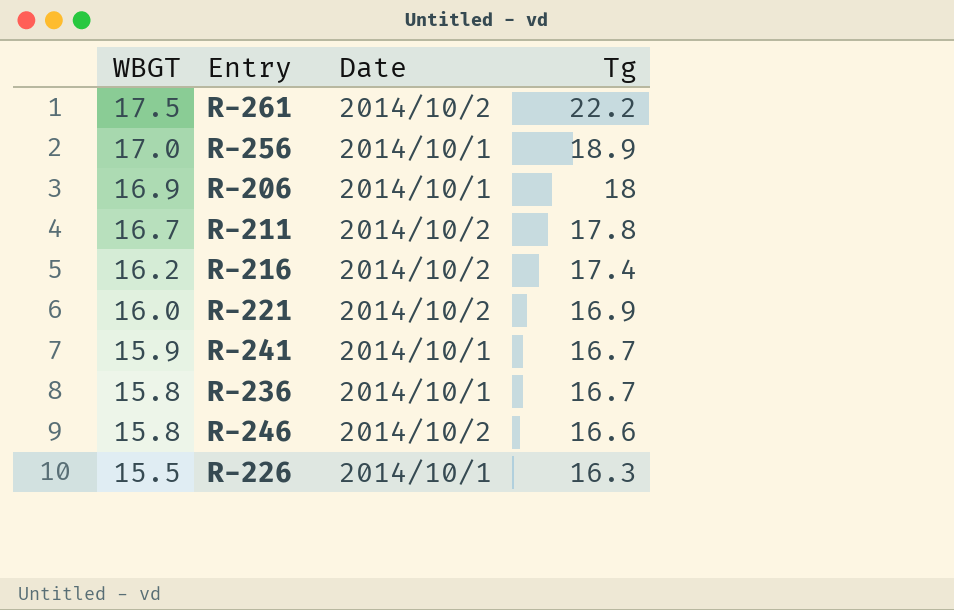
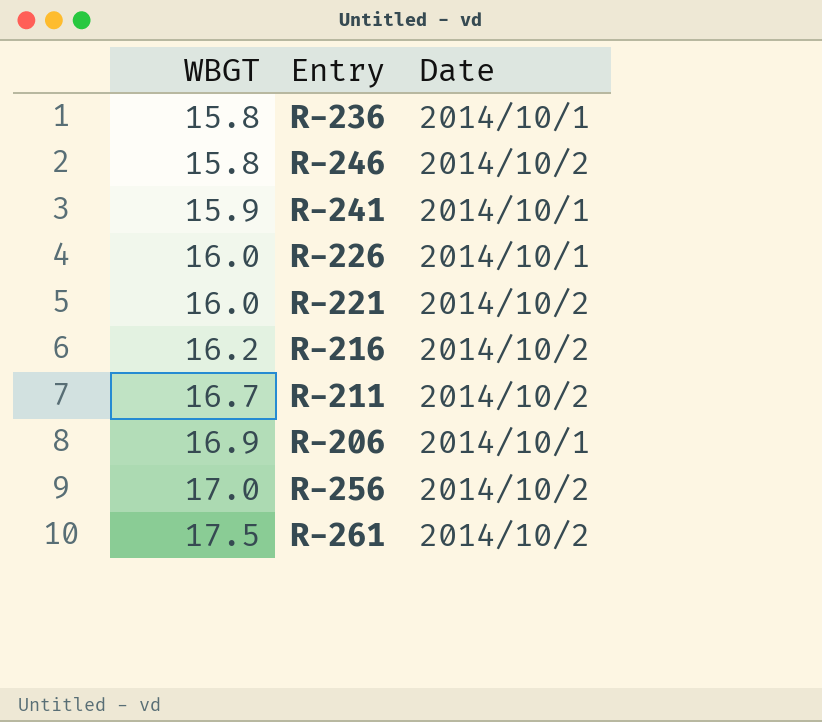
row order: WBGT descending -> WBGT ascending
column Tg | position: 4 -> none
R-226 | WBGT: 15.5 -> 16.0
R-256 | Date: 2014/10/1 -> 2014/10/2

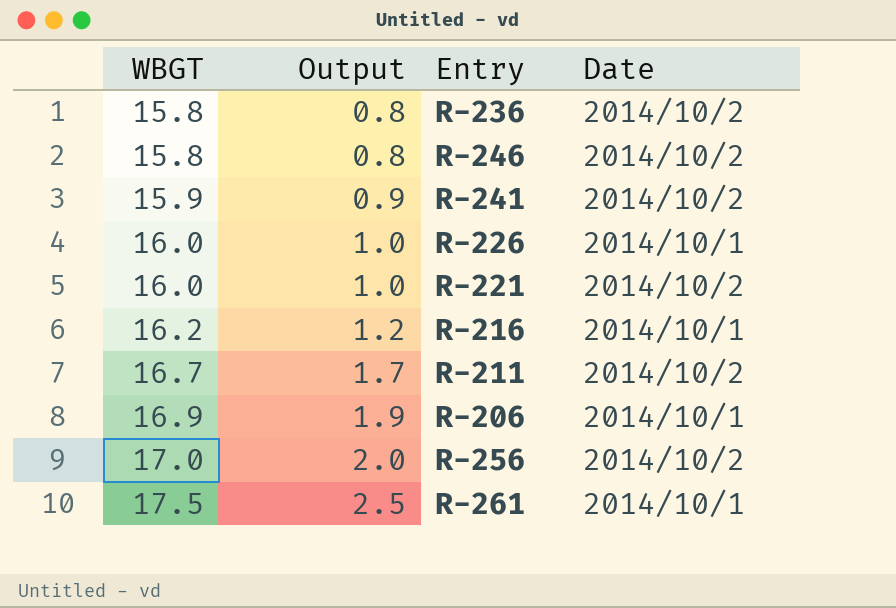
column Output | formula: none -> [WBGT] - 15
R-236 | Date: 2014/10/1 -> 2014/10/2
R-241 | Date: 2014/10/1 -> 2014/10/2
R-216 | Date: 2014/10/2 -> 2014/10/1
R-261 | Date: 2014/10/2 -> 2014/10/1

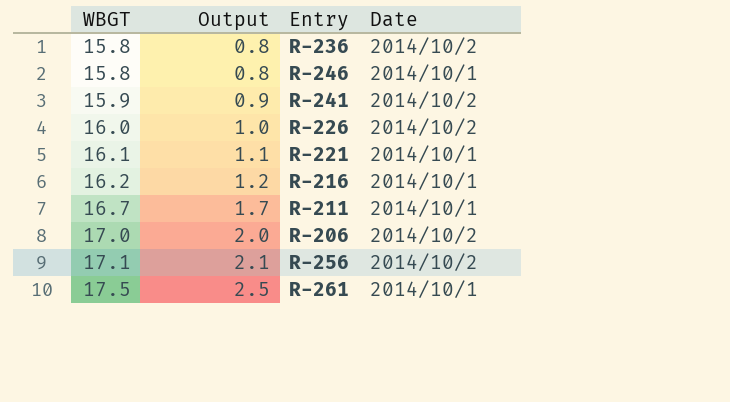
R-246 | Date: 2014/10/2 -> 2014/10/1
R-226 | Date: 2014/10/1 -> 2014/10/2
R-221 | WBGT: 16.0 -> 16.1
R-221 | Output: 1.0 -> 1.1
R-221 | Date: 2014/10/2 -> 2014/10/1
R-211 | Date: 2014/10/2 -> 2014/10/1
R-206 | WBGT: 16.9 -> 17.0
R-206 | Output: 1.9 -> 2.0
R-206 | Date: 2014/10/1 -> 2014/10/2
R-256 | WBGT: 17.0 -> 17.1
R-256 | Output: 2.0 -> 2.1

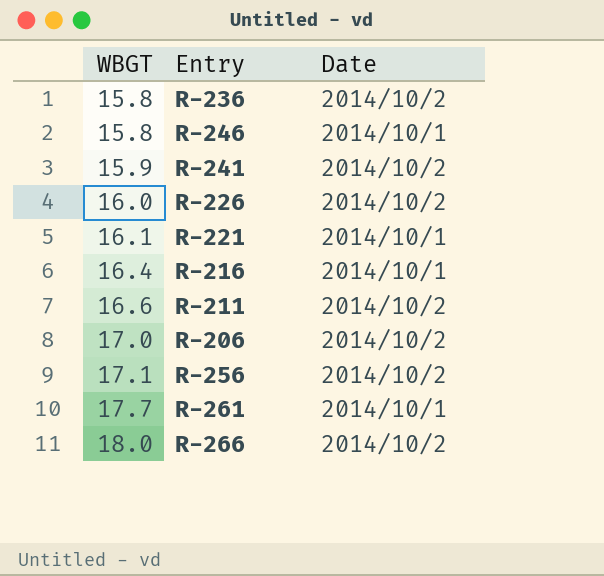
column Output | formula: [WBGT] - 15 -> none
R-216 | WBGT: 16.2 -> 16.4
R-211 | WBGT: 16.7 -> 16.6
R-211 | Date: 2014/10/1 -> 2014/10/2
R-261 | WBGT: 17.5 -> 17.7
row R-266: none -> 18.0 | 2014/10/2

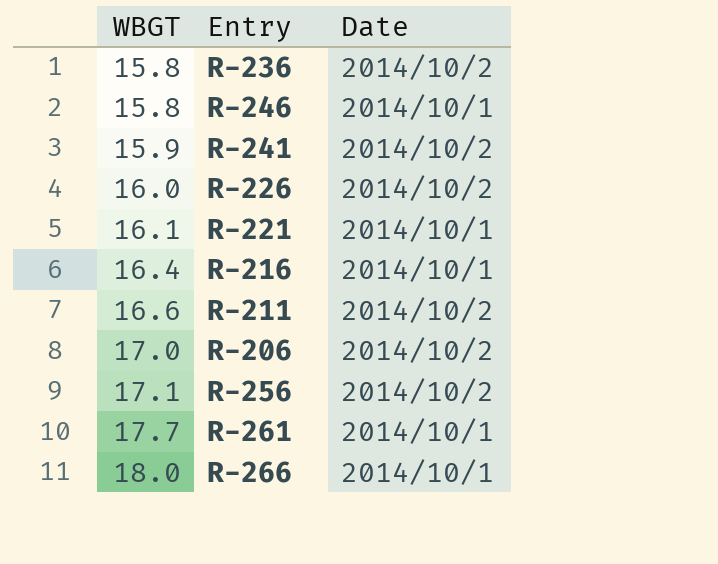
R-266 | Date: 2014/10/2 -> 2014/10/1

